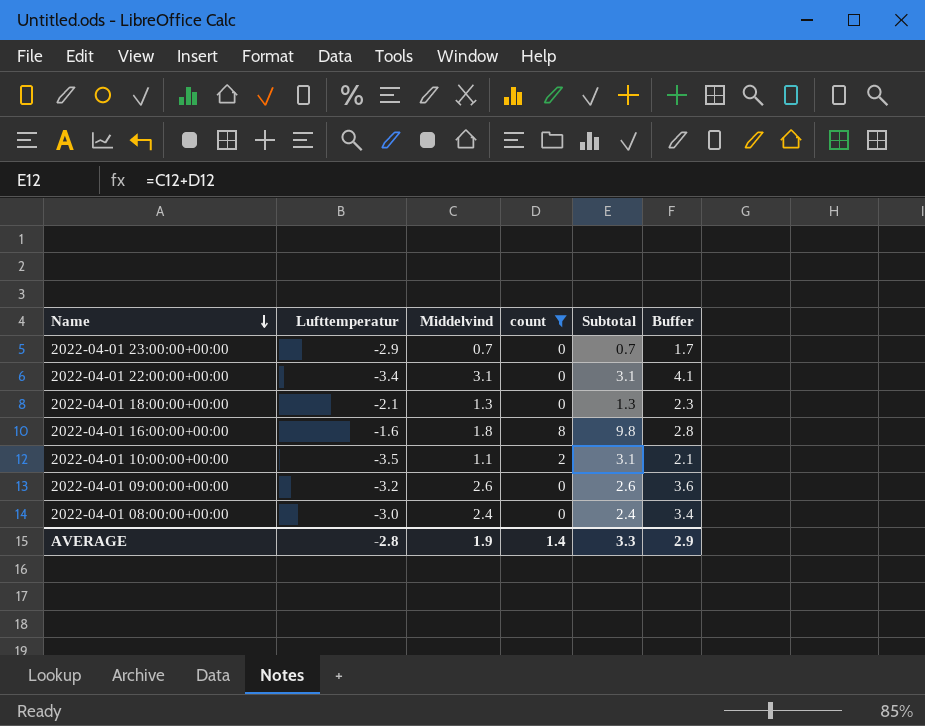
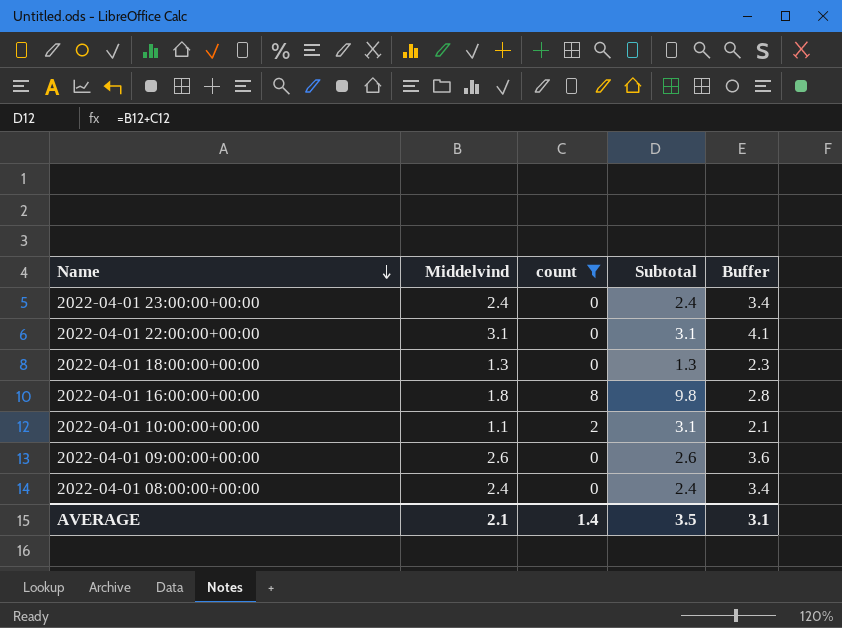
column Lufttemperatur | position: 2 -> none
2022-04-01 23:00:00+00:00 | Middelvind: 0.7 -> 2.4
2022-04-01 23:00:00+00:00 | Subtotal: 0.7 -> 2.4
2022-04-01 23:00:00+00:00 | Buffer: 1.7 -> 3.4
AVERAGE | Middelvind: 1.9 -> 2.1
AVERAGE | Subtotal: 3.3 -> 3.5
AVERAGE | Buffer: 2.9 -> 3.1

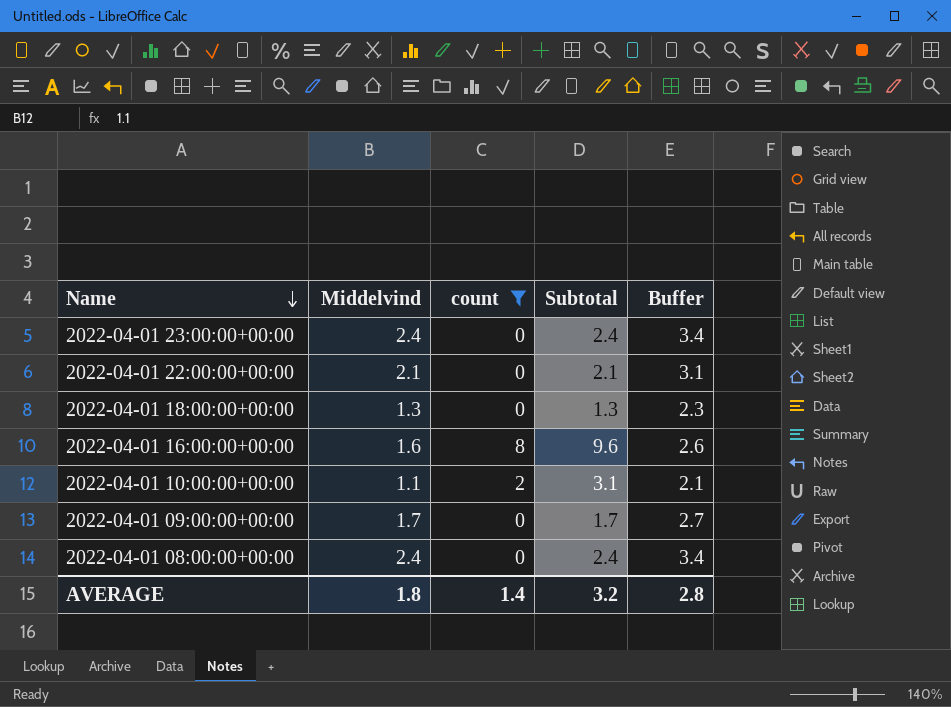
2022-04-01 22:00:00+00:00 | Middelvind: 3.1 -> 2.1
2022-04-01 22:00:00+00:00 | Subtotal: 3.1 -> 2.1
2022-04-01 22:00:00+00:00 | Buffer: 4.1 -> 3.1
2022-04-01 16:00:00+00:00 | Middelvind: 1.8 -> 1.6
2022-04-01 16:00:00+00:00 | Subtotal: 9.8 -> 9.6
2022-04-01 16:00:00+00:00 | Buffer: 2.8 -> 2.6
2022-04-01 09:00:00+00:00 | Middelvind: 2.6 -> 1.7
2022-04-01 09:00:00+00:00 | Subtotal: 2.6 -> 1.7
2022-04-01 09:00:00+00:00 | Buffer: 3.6 -> 2.7
AVERAGE | Middelvind: 2.1 -> 1.8
AVERAGE | Subtotal: 3.5 -> 3.2
AVERAGE | Buffer: 3.1 -> 2.8

